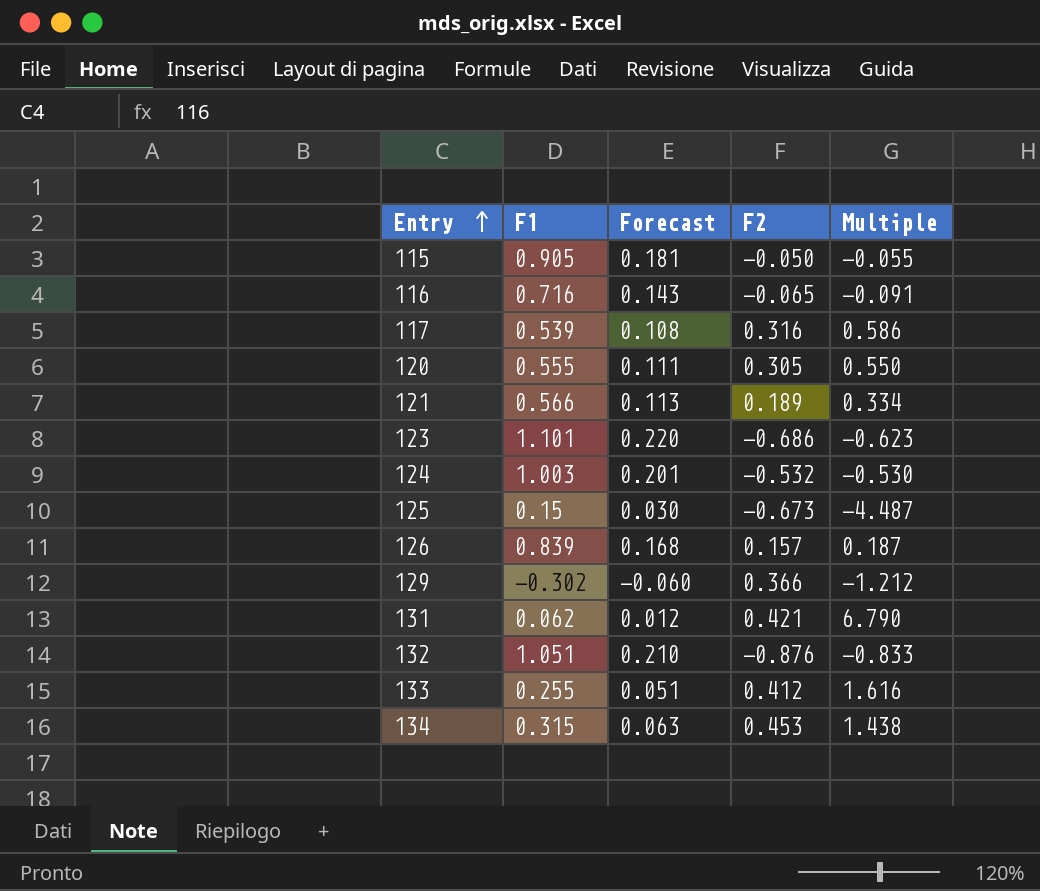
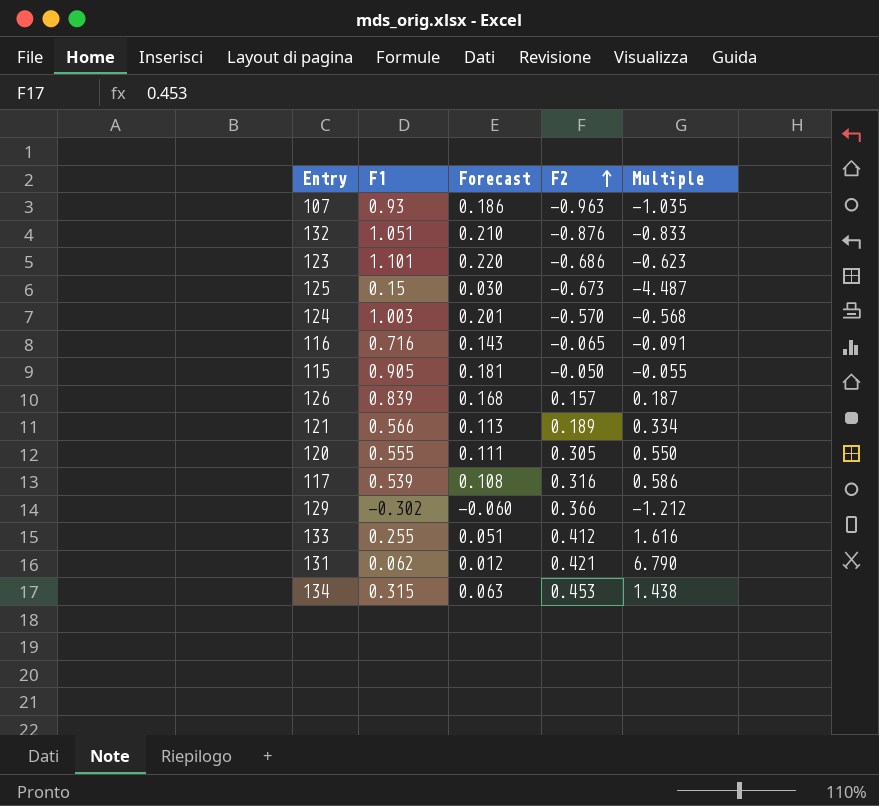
row order: Entry ascending -> F2 ascending
row 107: none -> 0.93 | 0.186 | -0.963 | -1.035
124 | F2: -0.532 -> -0.570
124 | Multiple: -0.530 -> -0.568

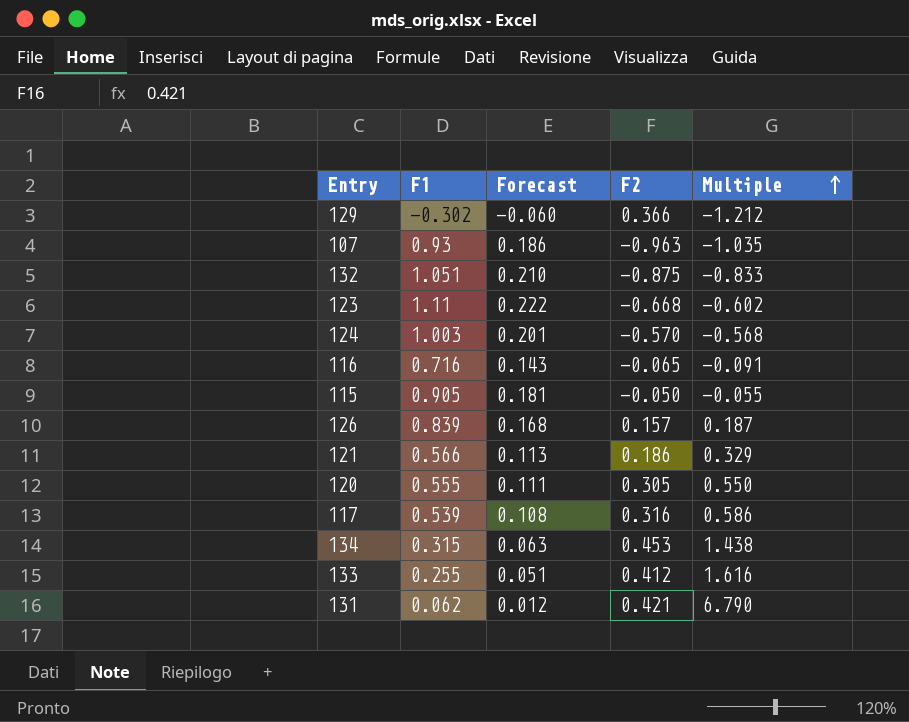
row order: F2 ascending -> Multiple ascending
row 125: 0.15 | 0.030 | -0.673 | -4.487 -> none
132 | F2: -0.876 -> -0.875
123 | F1: 1.101 -> 1.11
123 | Forecast: 0.220 -> 0.222
123 | F2: -0.686 -> -0.668
123 | Multiple: -0.623 -> -0.602
121 | F2: 0.189 -> 0.186
121 | Multiple: 0.334 -> 0.329

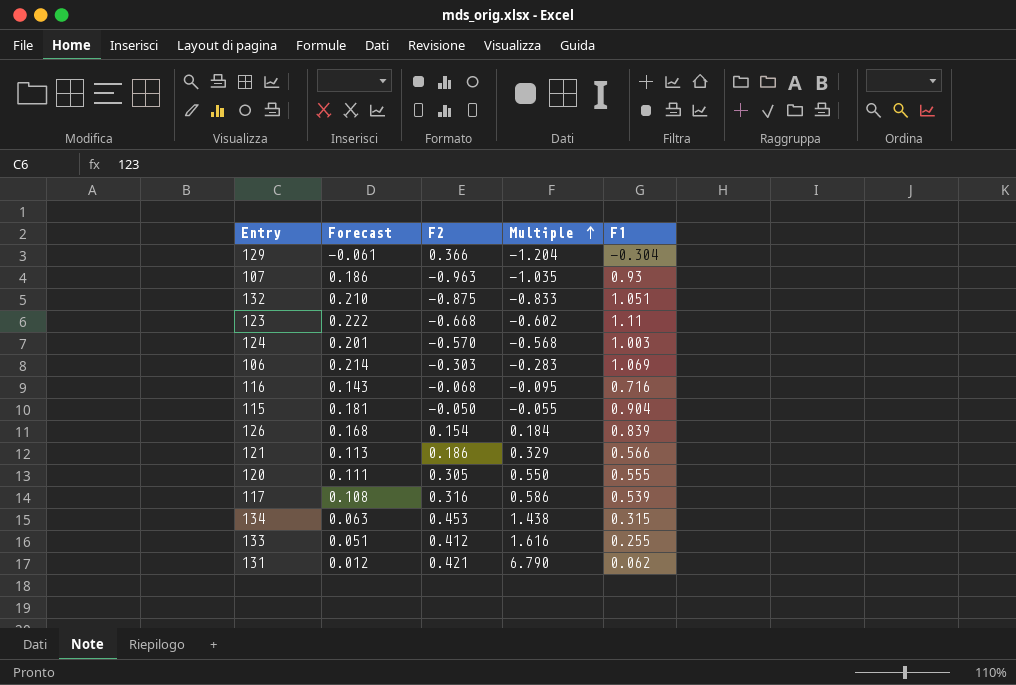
column F1 | position: 2 -> 5
129 | Forecast: -0.060 -> -0.061
129 | Multiple: -1.212 -> -1.204
129 | F1: -0.302 -> -0.304
row 106: none -> 0.214 | -0.303 | -0.283 | 1.069
116 | F2: -0.065 -> -0.068
116 | Multiple: -0.091 -> -0.095
115 | F1: 0.905 -> 0.904
126 | F2: 0.157 -> 0.154
126 | Multiple: 0.187 -> 0.184

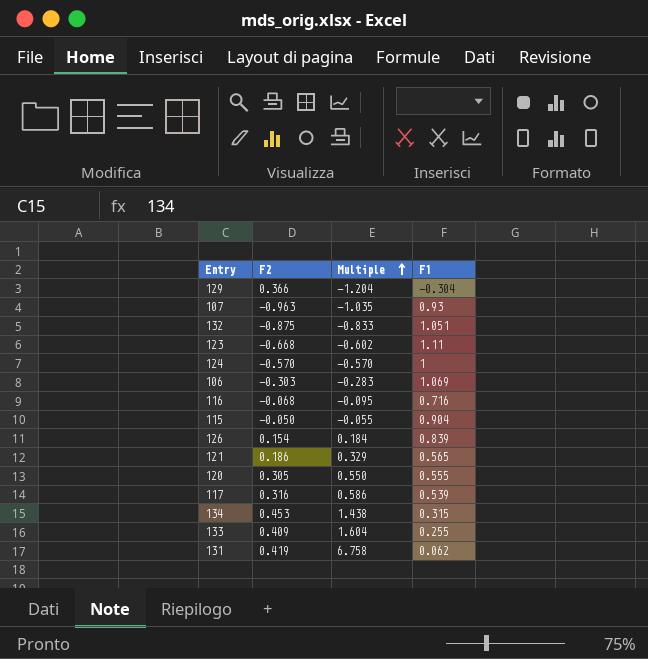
column Forecast | formula: [F1] * 0.2 -> none
124 | Multiple: -0.568 -> -0.570
124 | F1: 1.003 -> 1
121 | F1: 0.566 -> 0.565
133 | F2: 0.412 -> 0.409
133 | Multiple: 1.616 -> 1.604
131 | F2: 0.421 -> 0.419
131 | Multiple: 6.790 -> 6.758

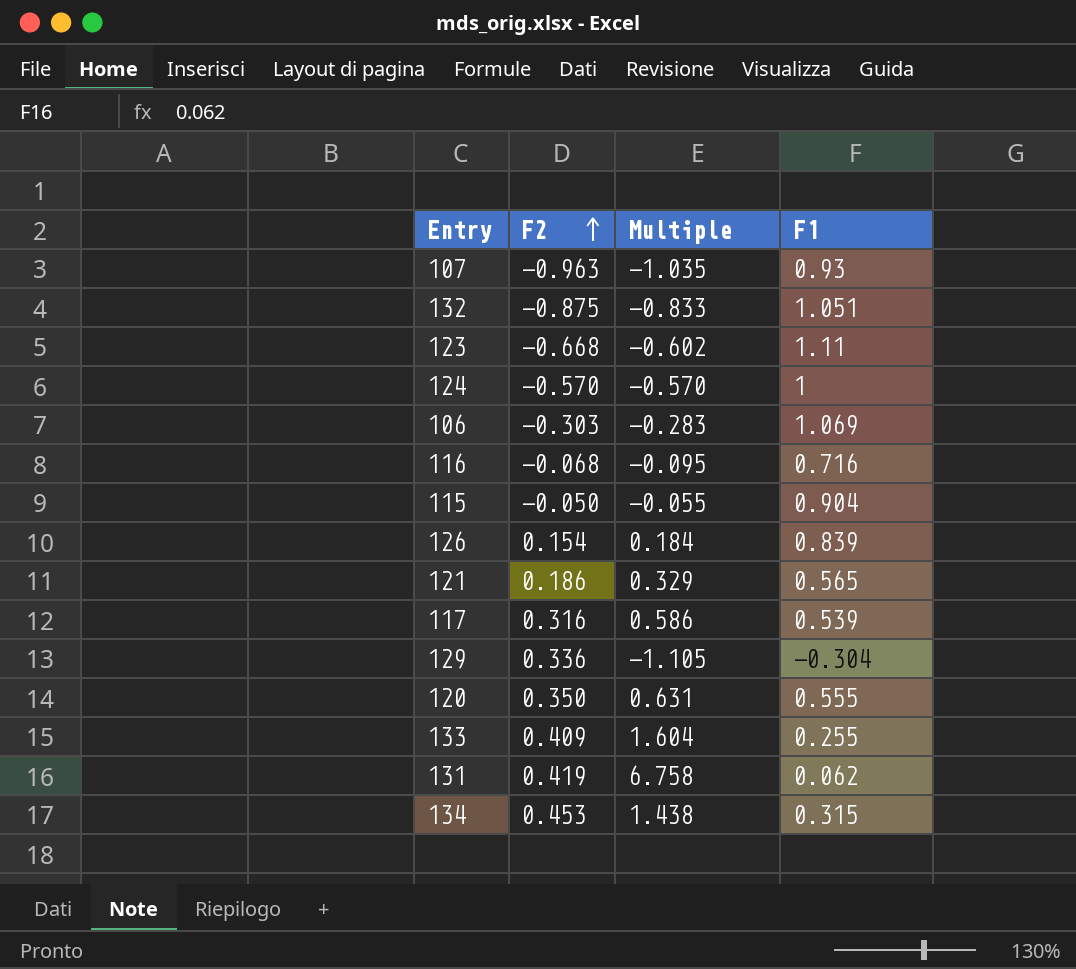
row order: Multiple ascending -> F2 ascending
129 | F2: 0.366 -> 0.336
129 | Multiple: -1.204 -> -1.105
120 | F2: 0.305 -> 0.350
120 | Multiple: 0.550 -> 0.631

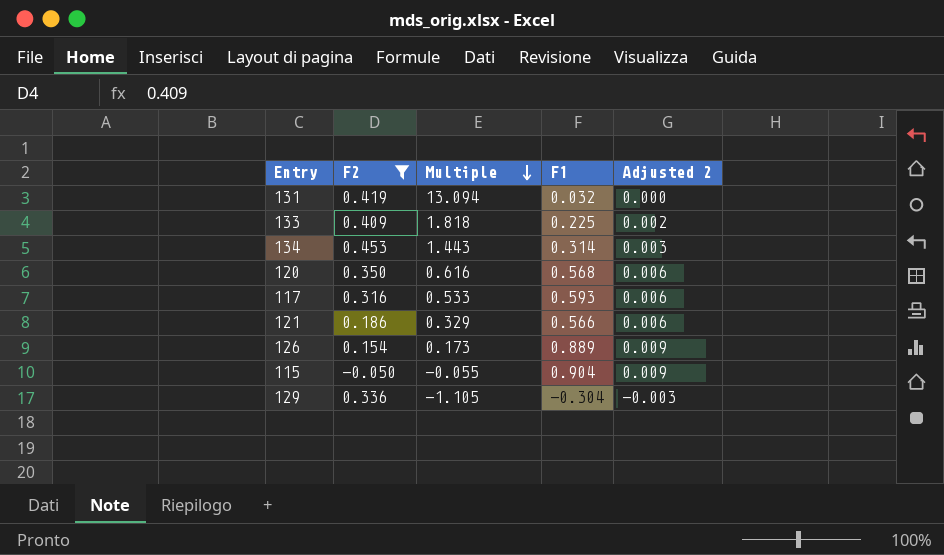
filter: none -> F2 >= -0.050
row order: F2 ascending -> Multiple descending
column Adjusted 2 | formula: none -> [F1] * 0.01
131 | Multiple: 6.758 -> 13.094
131 | F1: 0.062 -> 0.032
133 | Multiple: 1.604 -> 1.818
133 | F1: 0.255 -> 0.225
134 | Multiple: 1.438 -> 1.443
134 | F1: 0.315 -> 0.314
120 | Multiple: 0.631 -> 0.616
120 | F1: 0.555 -> 0.568
117 | Multiple: 0.586 -> 0.533
117 | F1: 0.539 -> 0.593
121 | F1: 0.565 -> 0.566
126 | Multiple: 0.184 -> 0.173
126 | F1: 0.839 -> 0.889

